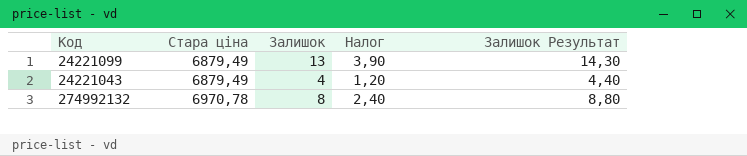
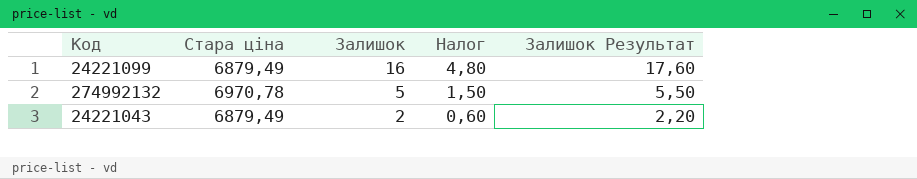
row order: Стара ціна ascending -> Залишок descending
24221099 | Залишок: 13 -> 16
24221099 | Налог: 3,90 -> 4,80
24221099 | Залишок Результат: 14,30 -> 17,60
274992132 | Залишок: 8 -> 5
274992132 | Налог: 2,40 -> 1,50
274992132 | Залишок Результат: 8,80 -> 5,50
24221043 | Залишок: 4 -> 2
24221043 | Налог: 1,20 -> 0,60
24221043 | Залишок Результат: 4,40 -> 2,20

